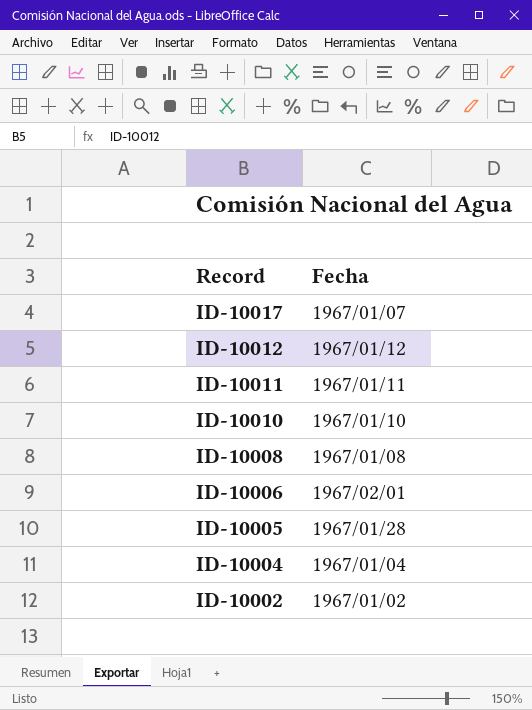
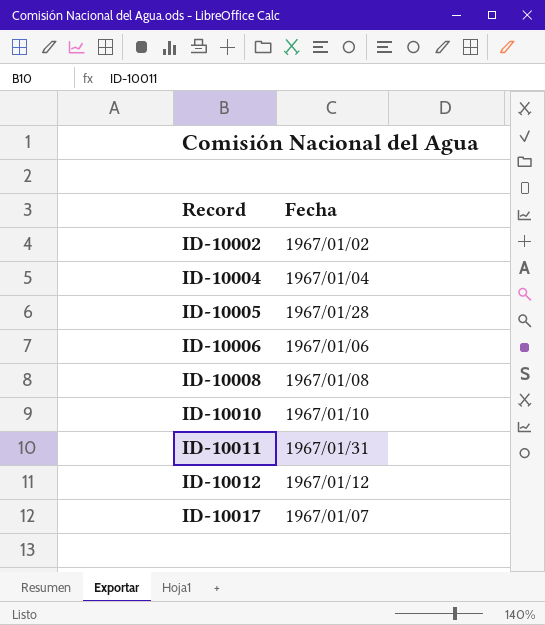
row order: Record descending -> Record ascending
ID-10006 | Fecha: 1967/02/01 -> 1967/01/06
ID-10011 | Fecha: 1967/01/11 -> 1967/01/31

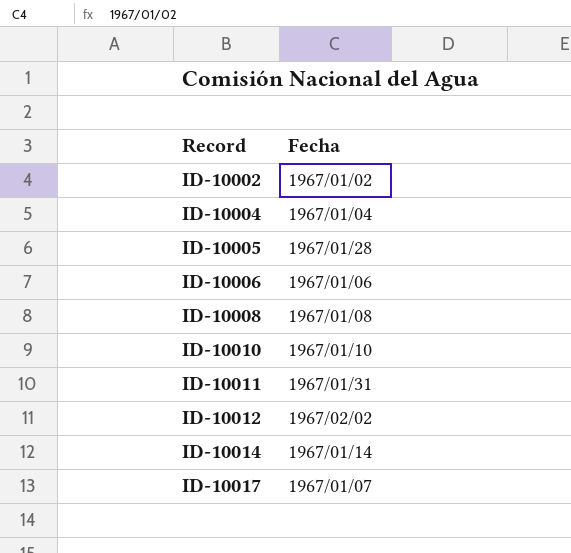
ID-10012 | Fecha: 1967/01/12 -> 1967/02/02
row ID-10014: none -> 1967/01/14

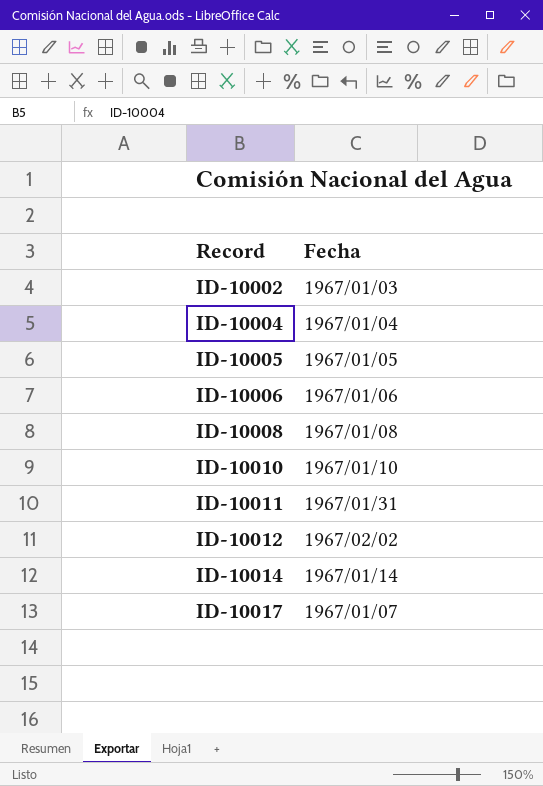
ID-10002 | Fecha: 1967/01/02 -> 1967/01/03
ID-10005 | Fecha: 1967/01/28 -> 1967/01/05

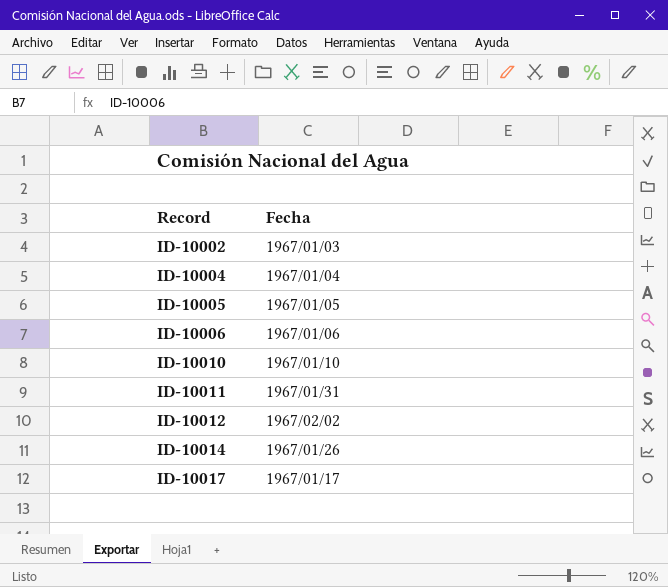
row ID-10008: 1967/01/08 -> none
ID-10014 | Fecha: 1967/01/14 -> 1967/01/26
ID-10017 | Fecha: 1967/01/07 -> 1967/01/17

